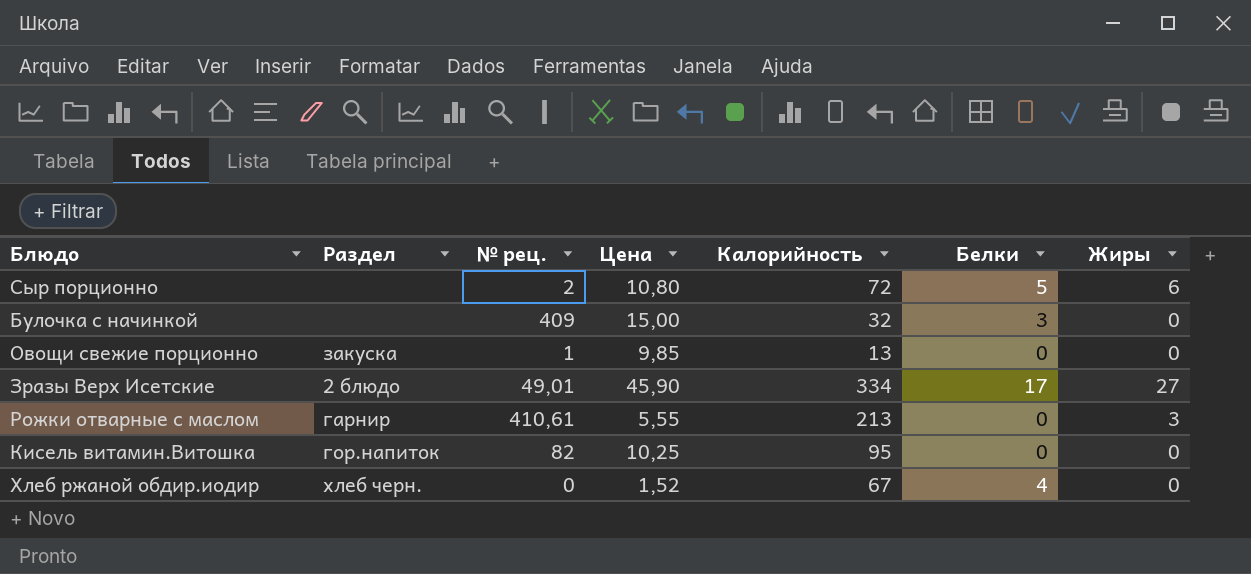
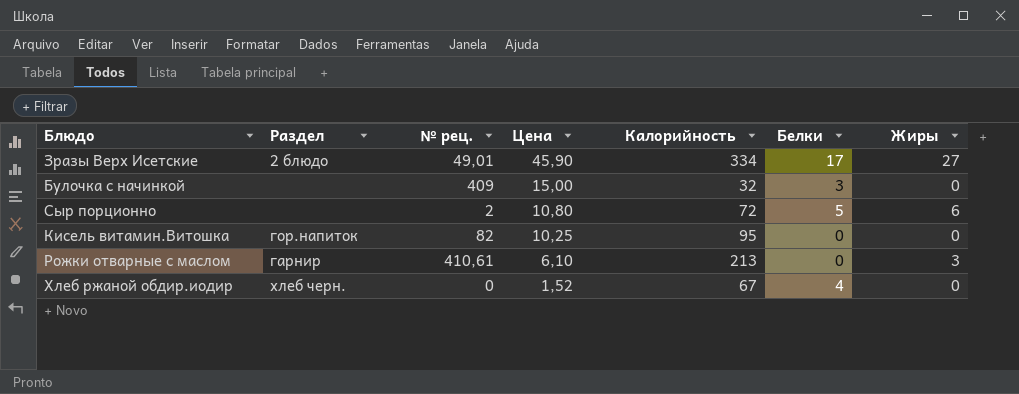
row order: none -> Цена descending
row Овощи свежие порционно: закуска | 1 | 9,85 | 13 | 0 | 0 -> none
Рожки отварные с маслом | Цена: 5,55 -> 6,10

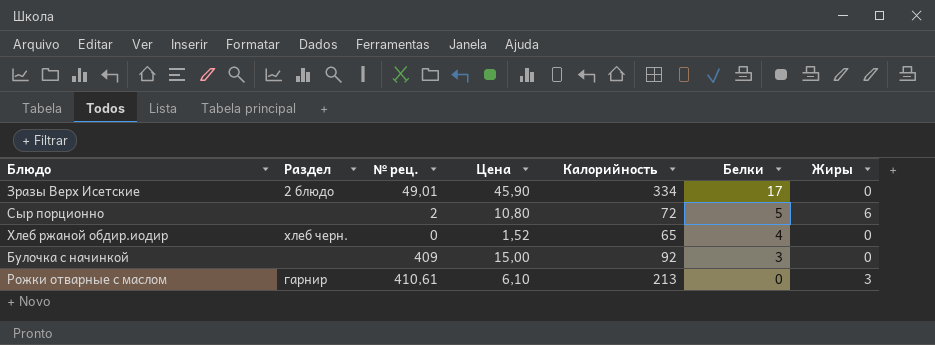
row order: Цена descending -> Белки descending
row Кисель витамин.Витошка: гор.напиток | 82 | 10,25 | 95 | 0 | 0 -> none
Зразы Верх Исетские | Жиры: 27 -> 0
Хлеб ржаной обдир.иодир | Калорийность: 67 -> 65
Булочка с начинкой | Калорийность: 32 -> 92

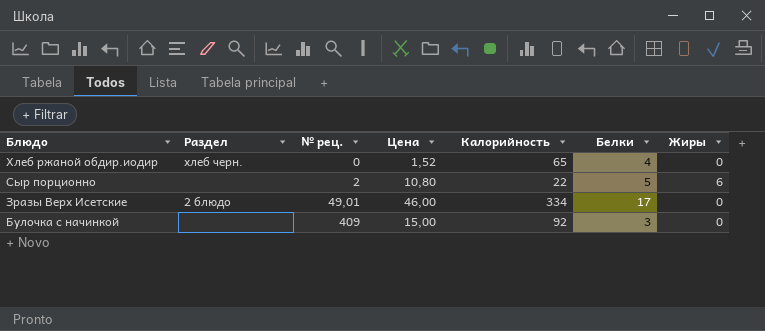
row order: Белки descending -> Блюдо descending
row Рожки отварные с маслом: гарнир | 410,61 | 6,10 | 213 | 0 | 3 -> none
Сыр порционно | Калорийность: 72 -> 22
Зразы Верх Исетские | Цена: 45,90 -> 46,00

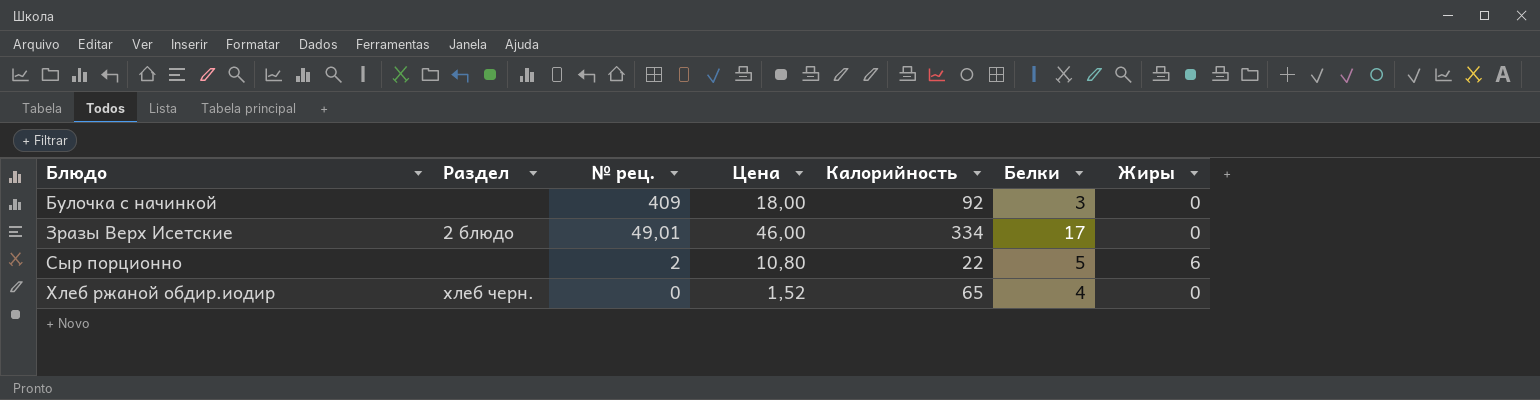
row order: Блюдо descending -> Блюдо ascending
Булочка с начинкой | Цена: 15,00 -> 18,00

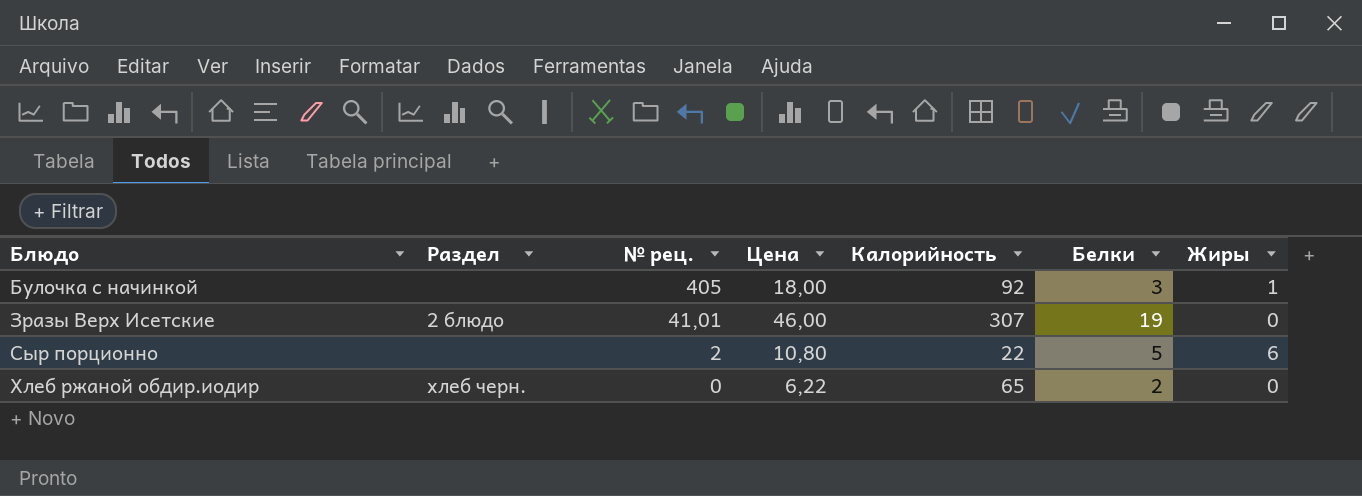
Булочка с начинкой | № рец.: 409 -> 405
Булочка с начинкой | Жиры: 0 -> 1
Зразы Верх Исетские | № рец.: 49,01 -> 41,01
Зразы Верх Исетские | Калорийность: 334 -> 307
Зразы Верх Исетские | Белки: 17 -> 19
Хлеб ржаной обдир.иодир | Цена: 1,52 -> 6,22
Хлеб ржаной обдир.иодир | Белки: 4 -> 2

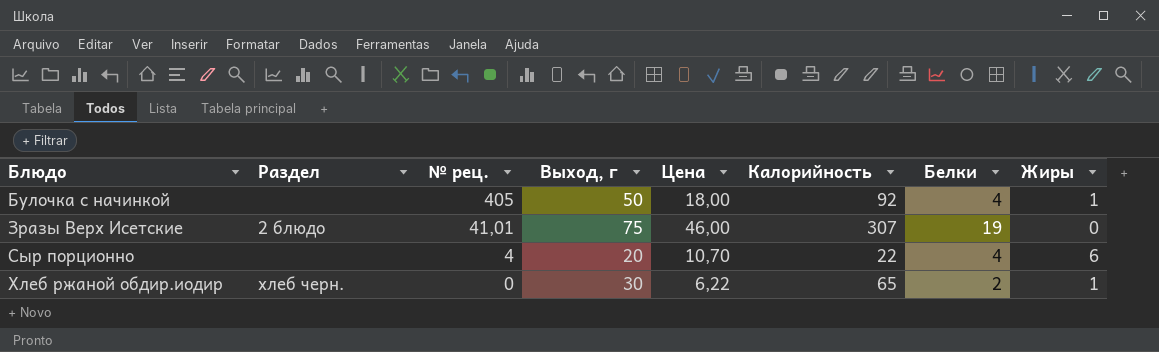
column Выход, г | position: none -> 4
Булочка с начинкой | Белки: 3 -> 4
Сыр порционно | № рец.: 2 -> 4
Сыр порционно | Цена: 10,80 -> 10,70
Сыр порционно | Белки: 5 -> 4
Хлеб ржаной обдир.иодир | Жиры: 0 -> 1

